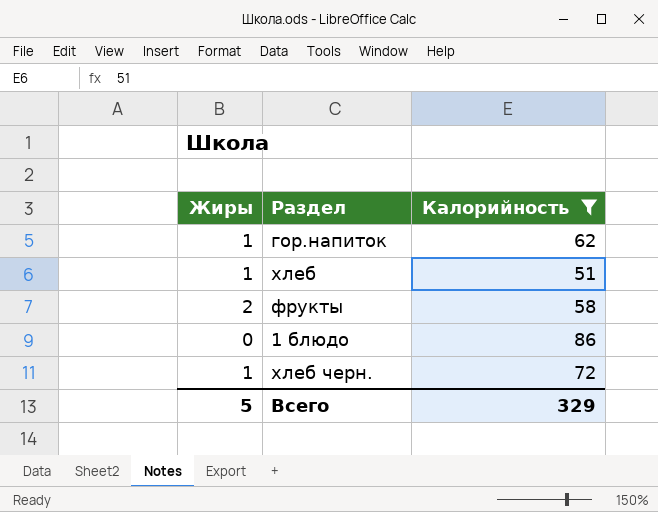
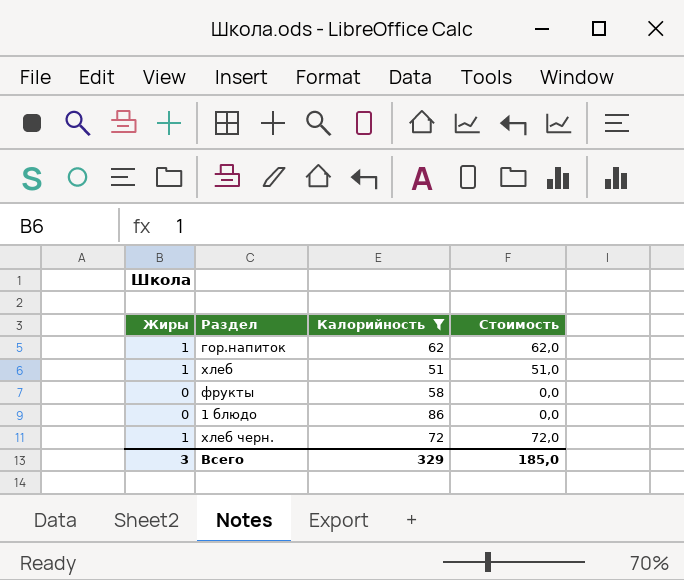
column Стоимость | formula: none -> [Жиры] * [Калорийность]
фрукты | Жиры: 2 -> 0
Всего | Жиры: 5 -> 3

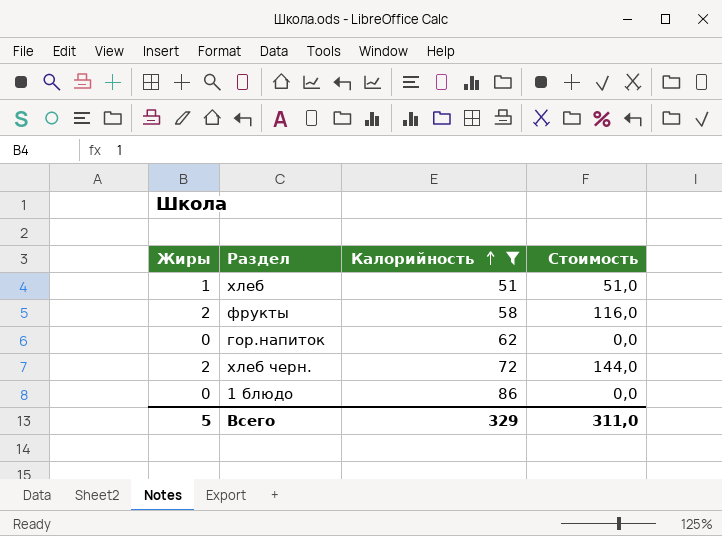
row order: none -> Калорийность ascending
фрукты | Жиры: 0 -> 2
фрукты | Стоимость: 0,0 -> 116,0
гор.напиток | Жиры: 1 -> 0
гор.напиток | Стоимость: 62,0 -> 0,0
хлеб черн. | Жиры: 1 -> 2
хлеб черн. | Стоимость: 72,0 -> 144,0
Всего | Жиры: 3 -> 5
Всего | Стоимость: 185,0 -> 311,0

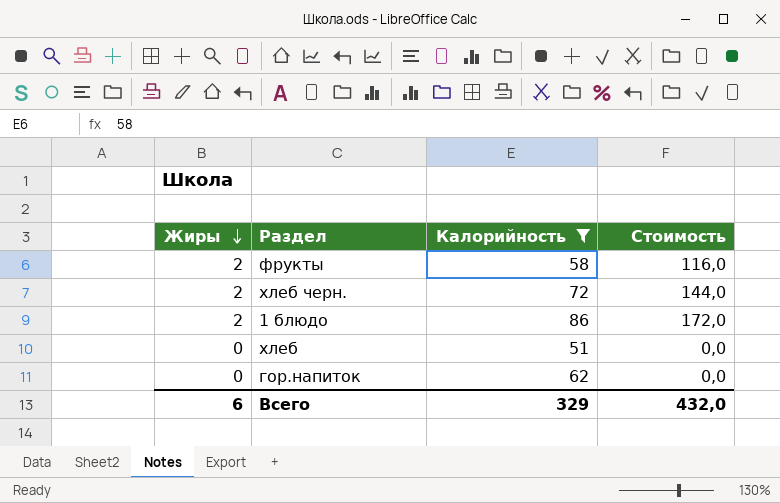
row order: Калорийность ascending -> Жиры descending
1 блюдо | Жиры: 0 -> 2
1 блюдо | Стоимость: 0,0 -> 172,0
хлеб | Жиры: 1 -> 0
хлеб | Стоимость: 51,0 -> 0,0
Всего | Жиры: 5 -> 6
Всего | Стоимость: 311,0 -> 432,0

